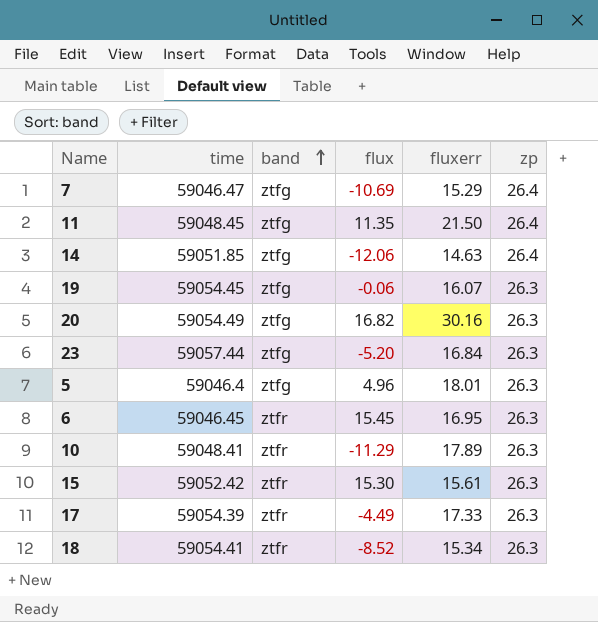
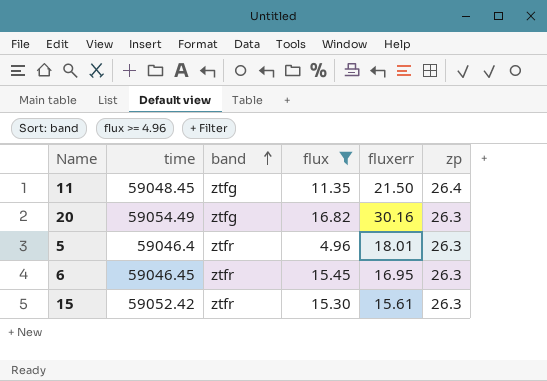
filter: none -> flux >= 4.96
5 | band: ztfg -> ztfr

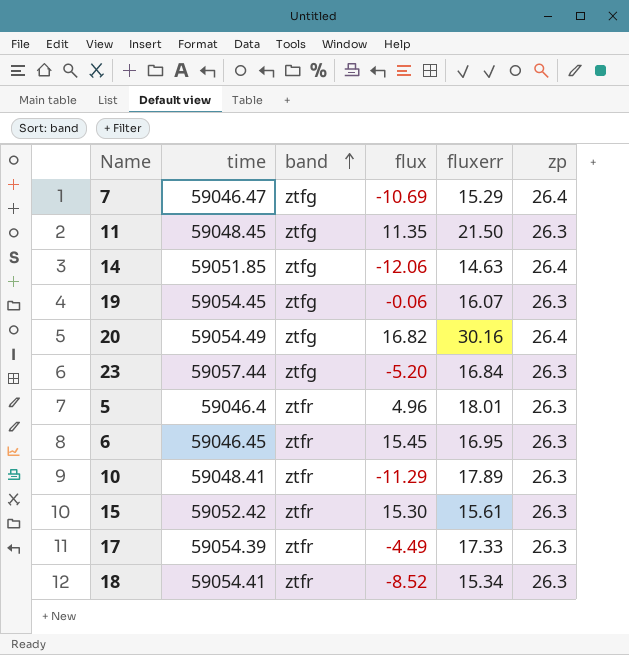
filter: flux >= 4.96 -> none
11 | zp: 26.4 -> 26.3
20 | zp: 26.3 -> 26.4

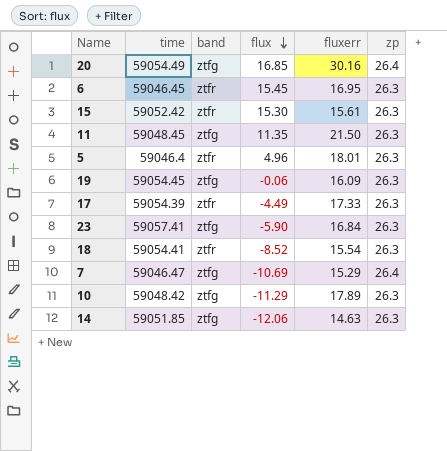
row order: band ascending -> flux descending
20 | flux: 16.82 -> 16.85
19 | fluxerr: 16.07 -> 16.09
23 | time: 59057.44 -> 59057.41
23 | flux: -5.20 -> -5.90
18 | fluxerr: 15.34 -> 15.54
10 | time: 59048.41 -> 59048.42
10 | band: ztfr -> ztfg
14 | zp: 26.4 -> 26.3

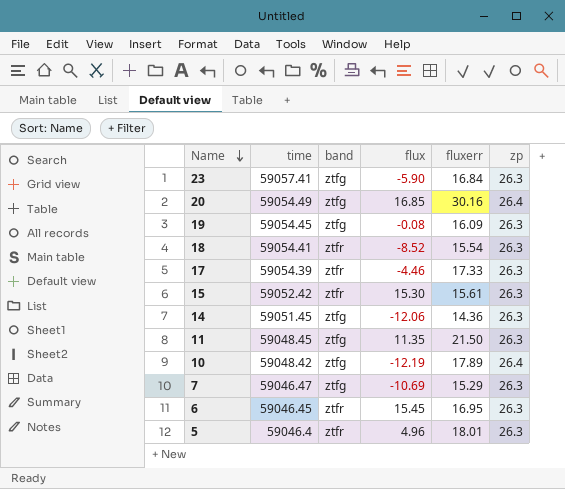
row order: flux descending -> Name descending
19 | flux: -0.06 -> -0.08
17 | flux: -4.49 -> -4.46
14 | time: 59051.85 -> 59051.45
14 | fluxerr: 14.63 -> 14.36
10 | flux: -11.29 -> -12.19
10 | zp: 26.3 -> 26.4
7 | zp: 26.4 -> 26.3

